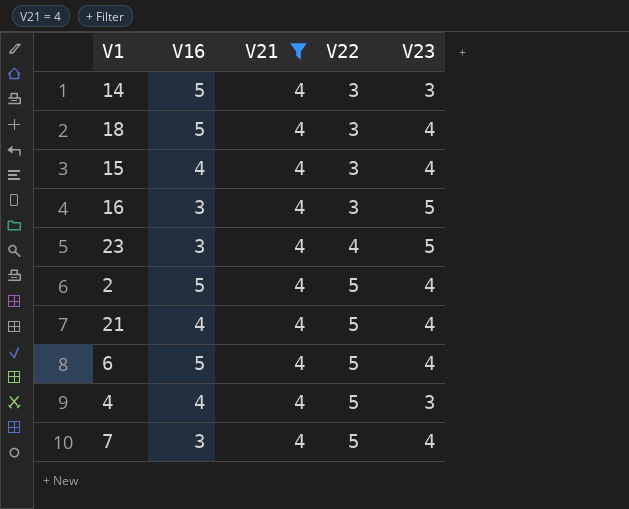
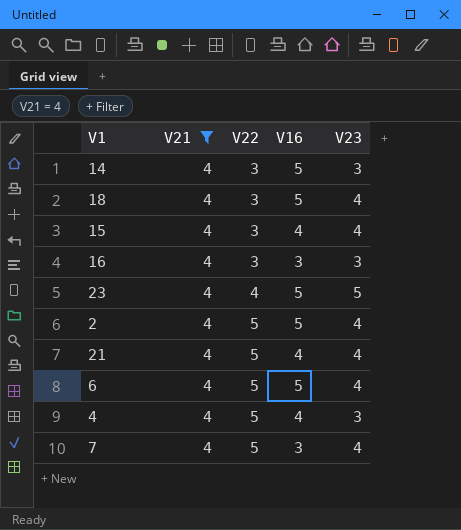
column V16 | position: 2 -> 4
16 | V23: 5 -> 3
23 | V16: 3 -> 5

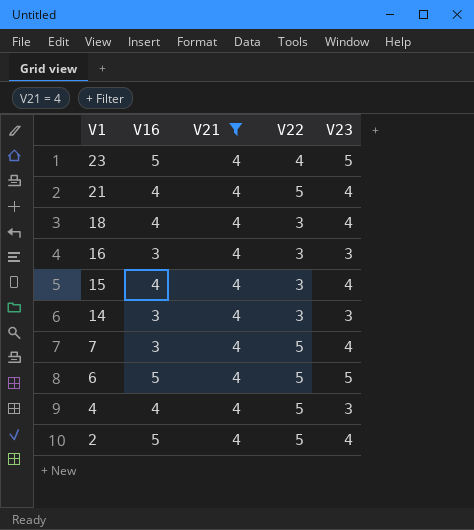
row order: V22 ascending -> V1 descending
column V16 | position: 4 -> 2
18 | V16: 5 -> 4
14 | V16: 5 -> 3
6 | V23: 4 -> 5

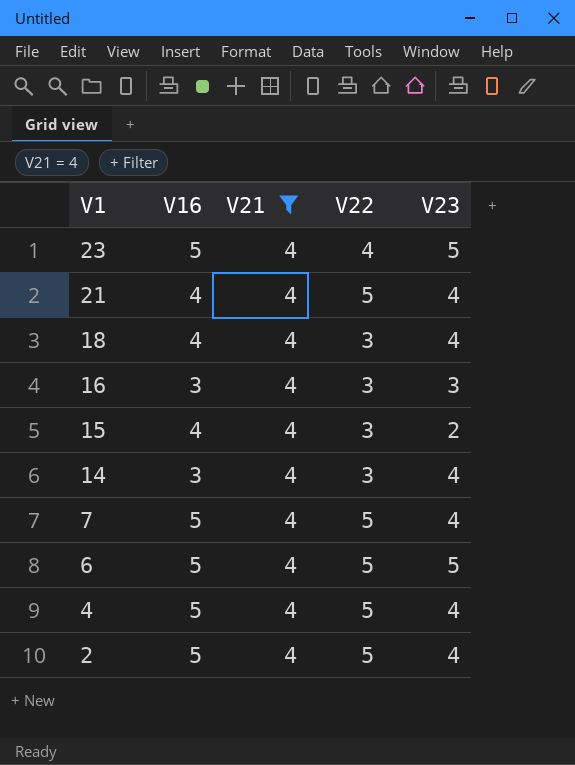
15 | V23: 4 -> 2
14 | V23: 3 -> 4
7 | V16: 3 -> 5
4 | V16: 4 -> 5
4 | V23: 3 -> 4

